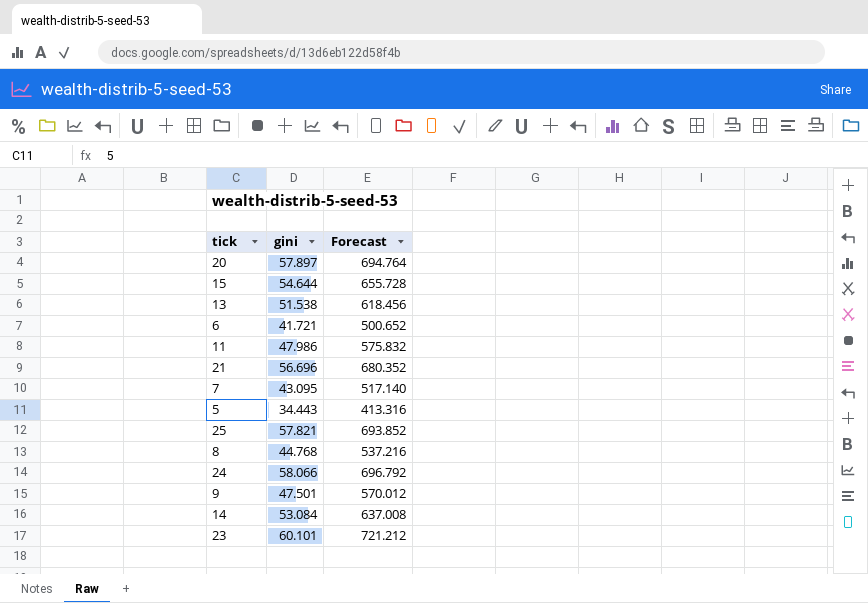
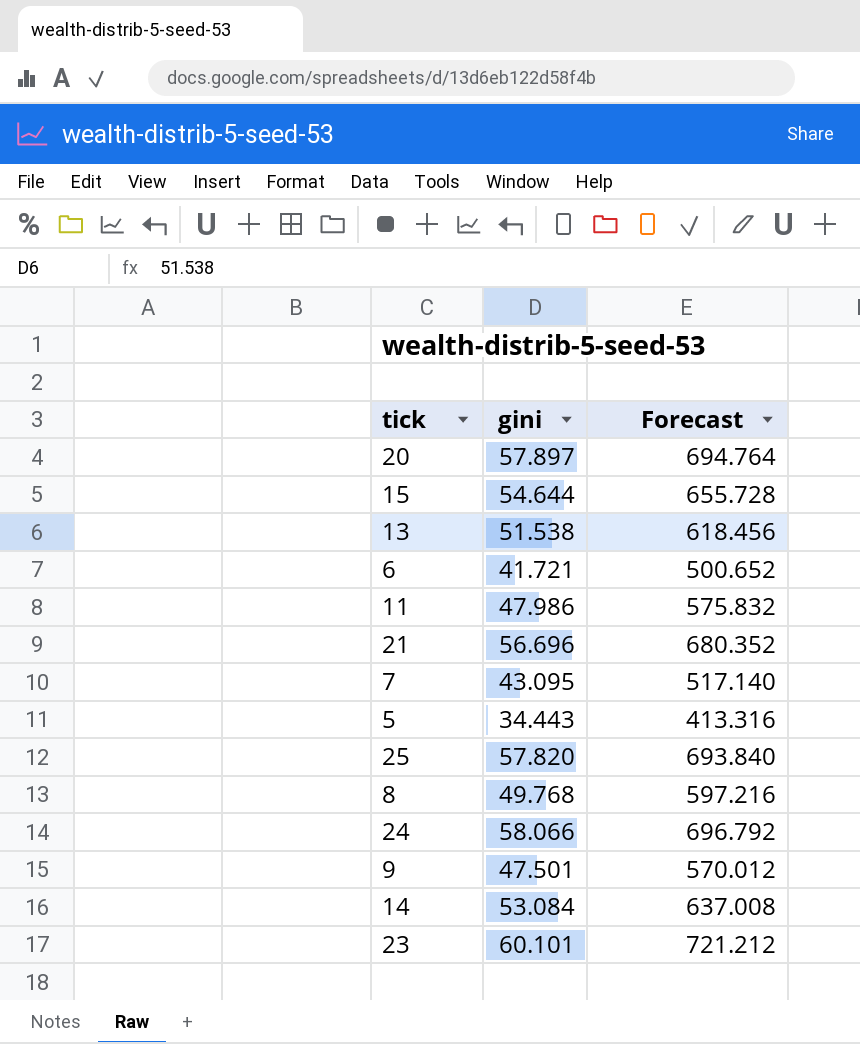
25 | gini: 57.821 -> 57.820
25 | Forecast: 693.852 -> 693.840
8 | gini: 44.768 -> 49.768
8 | Forecast: 537.216 -> 597.216

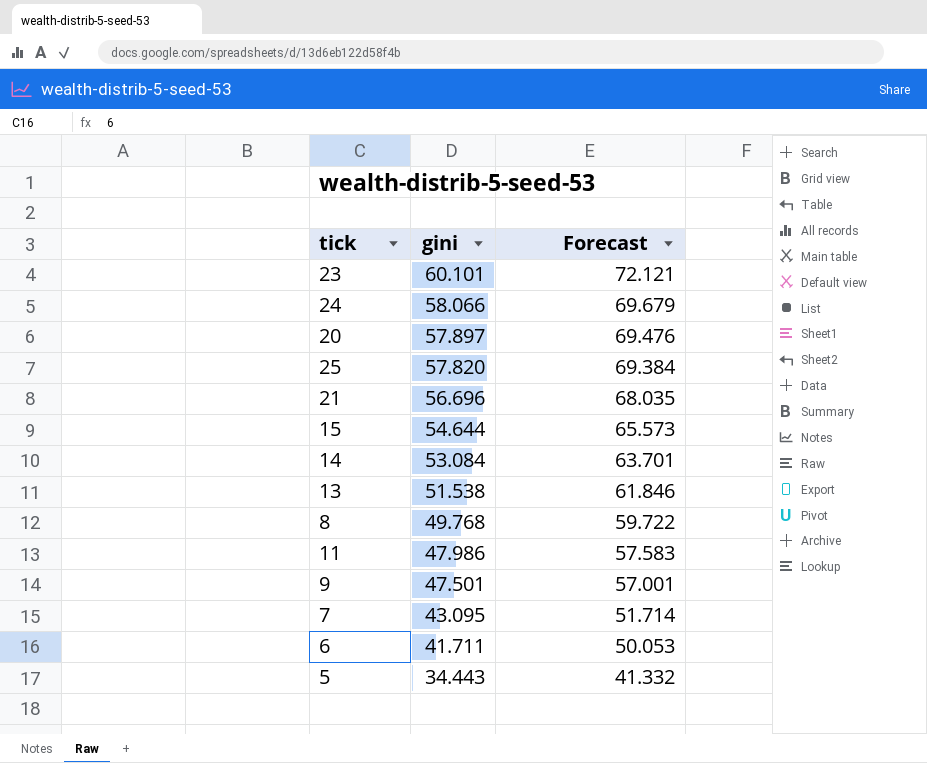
row order: none -> gini descending
column Forecast | formula: [gini] * 12 -> [gini] * 1.2
6 | gini: 41.721 -> 41.711

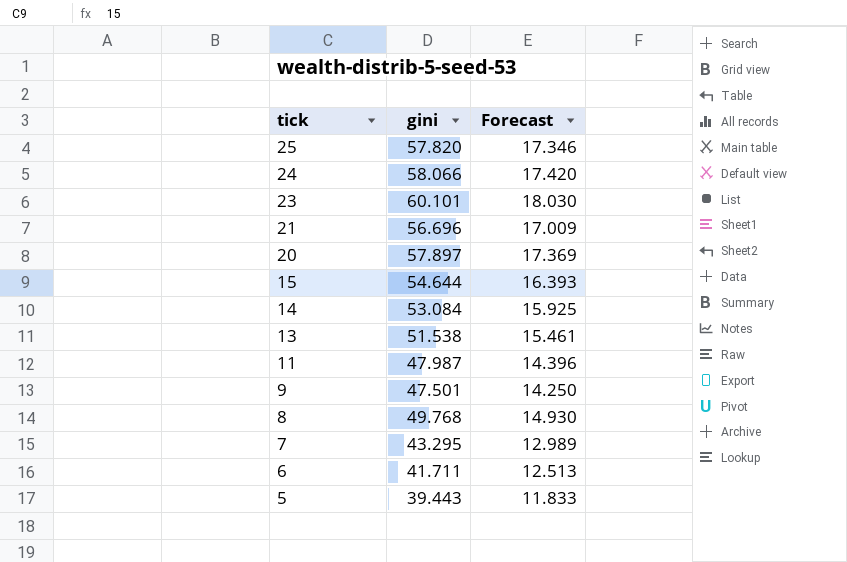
row order: gini descending -> tick descending
column Forecast | formula: [gini] * 1.2 -> [gini] * 0.3
11 | gini: 47.986 -> 47.987
7 | gini: 43.095 -> 43.295
5 | gini: 34.443 -> 39.443

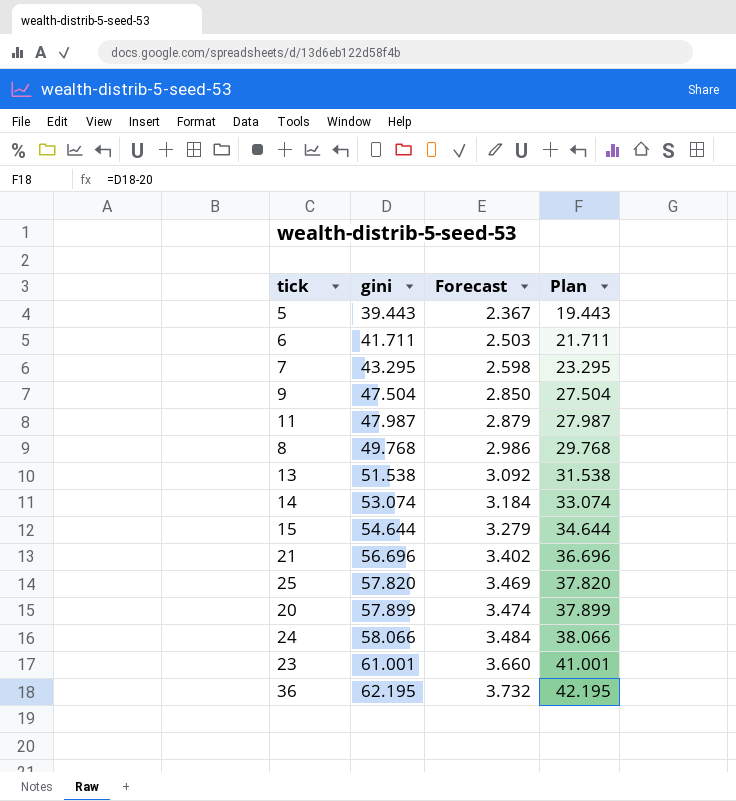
row order: tick descending -> gini ascending
column Forecast | formula: [gini] * 0.3 -> [gini] * 0.06
column Plan | formula: none -> [gini] - 20
9 | gini: 47.501 -> 47.504
14 | gini: 53.084 -> 53.074
20 | gini: 57.897 -> 57.899
23 | gini: 60.101 -> 61.001
row 36: none -> 62.195 | 3.732 | 42.195

